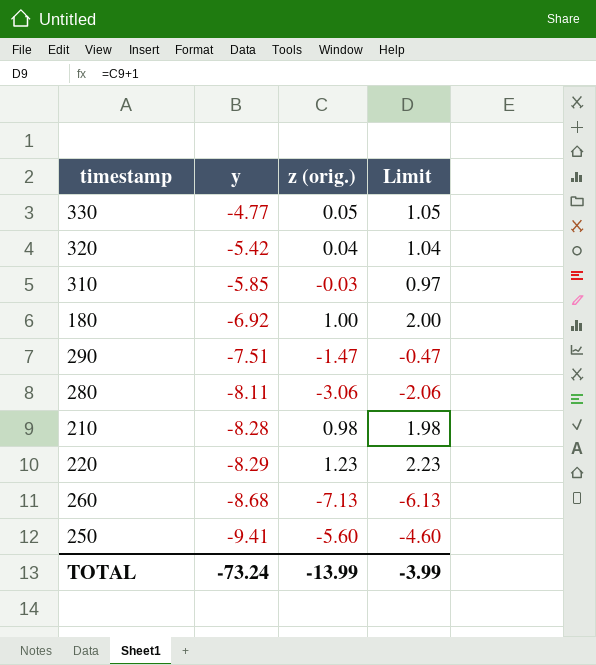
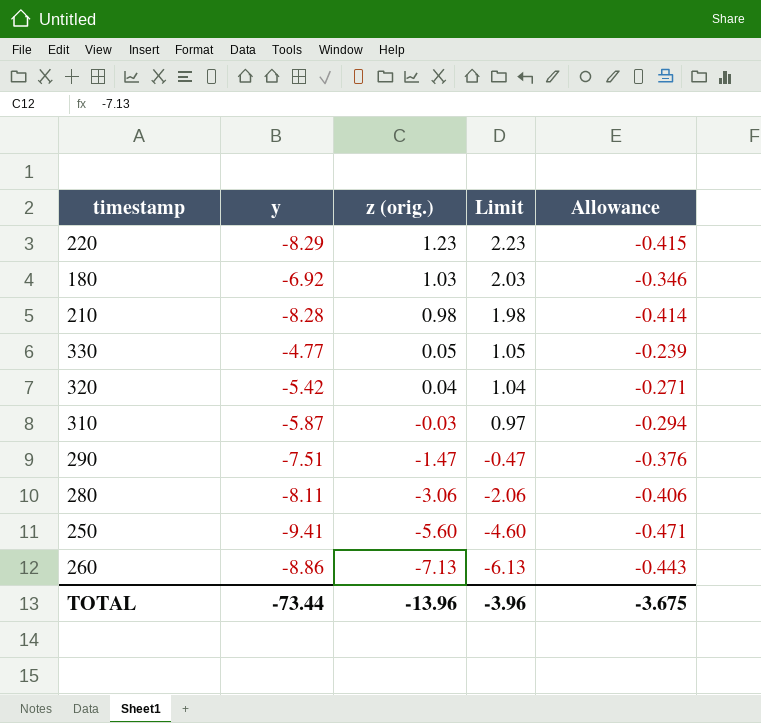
row order: y descending -> z (orig.) descending
column Allowance | formula: none -> [y] * 0.05
180 | z (orig.): 1.00 -> 1.03
180 | Limit: 2.00 -> 2.03
310 | y: -5.85 -> -5.87
260 | y: -8.68 -> -8.86
TOTAL | y: -73.24 -> -73.44
TOTAL | z (orig.): -13.99 -> -13.96
TOTAL | Limit: -3.99 -> -3.96

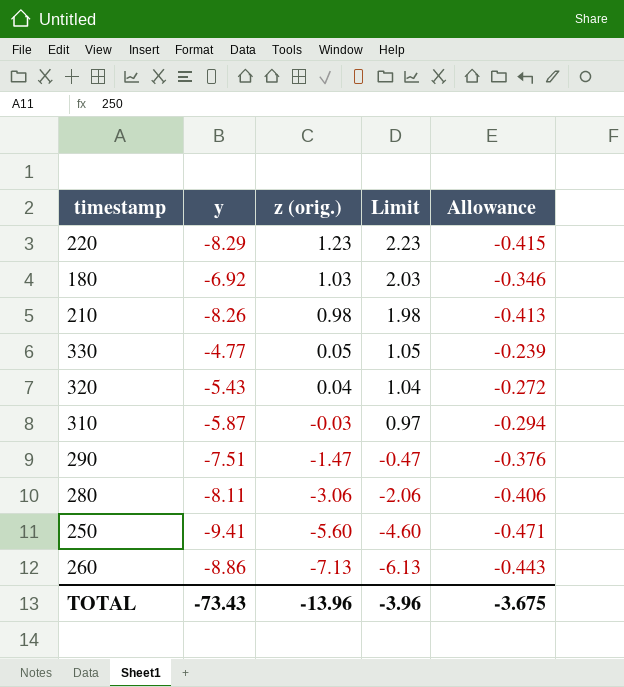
210 | y: -8.28 -> -8.26
210 | Allowance: -0.414 -> -0.413
320 | y: -5.42 -> -5.43
320 | Allowance: -0.271 -> -0.272
TOTAL | y: -73.44 -> -73.43

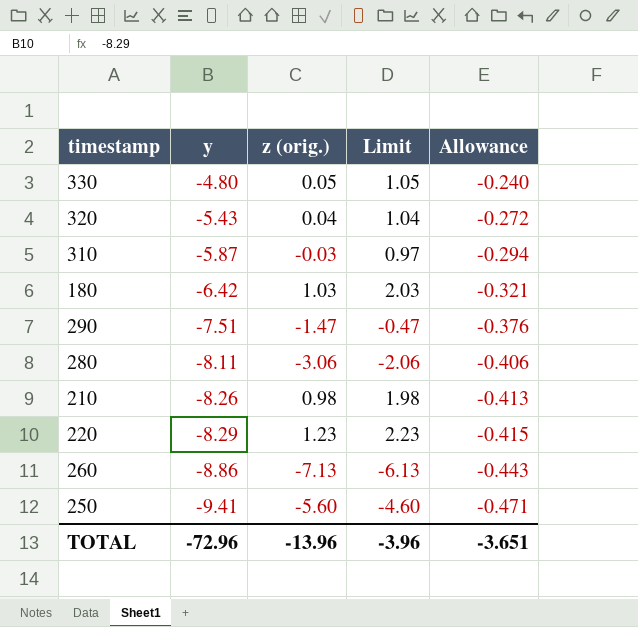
row order: z (orig.) descending -> y descending
330 | y: -4.77 -> -4.80
330 | Allowance: -0.239 -> -0.240
180 | y: -6.92 -> -6.42
180 | Allowance: -0.346 -> -0.321
TOTAL | y: -73.43 -> -72.96
TOTAL | Allowance: -3.675 -> -3.651

